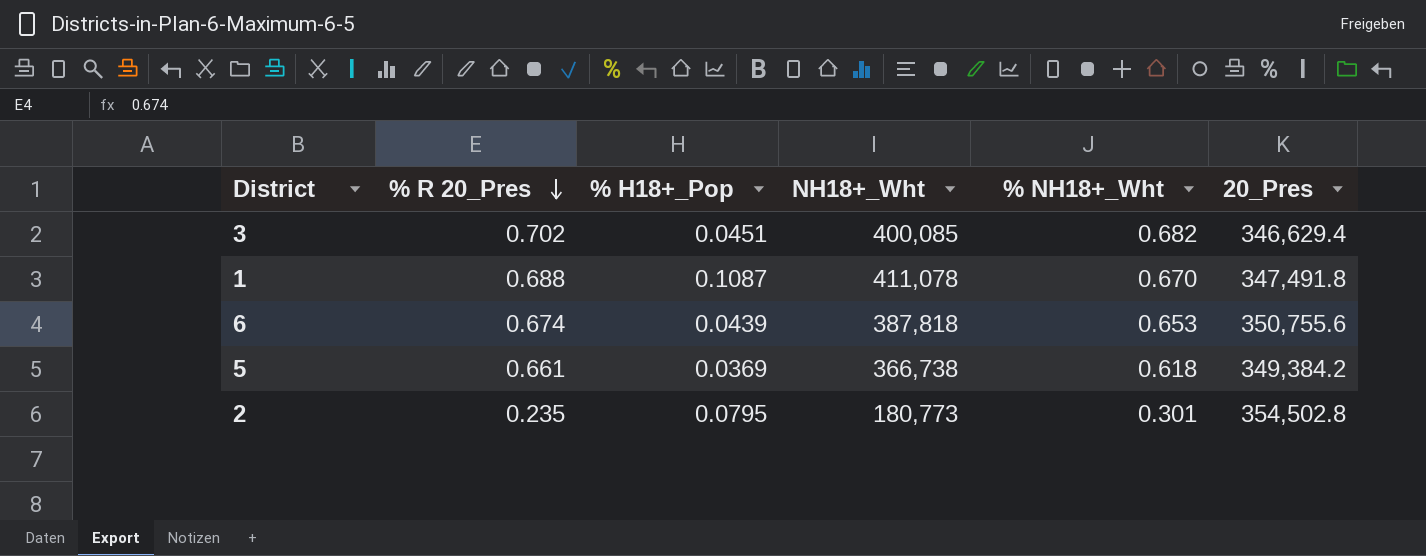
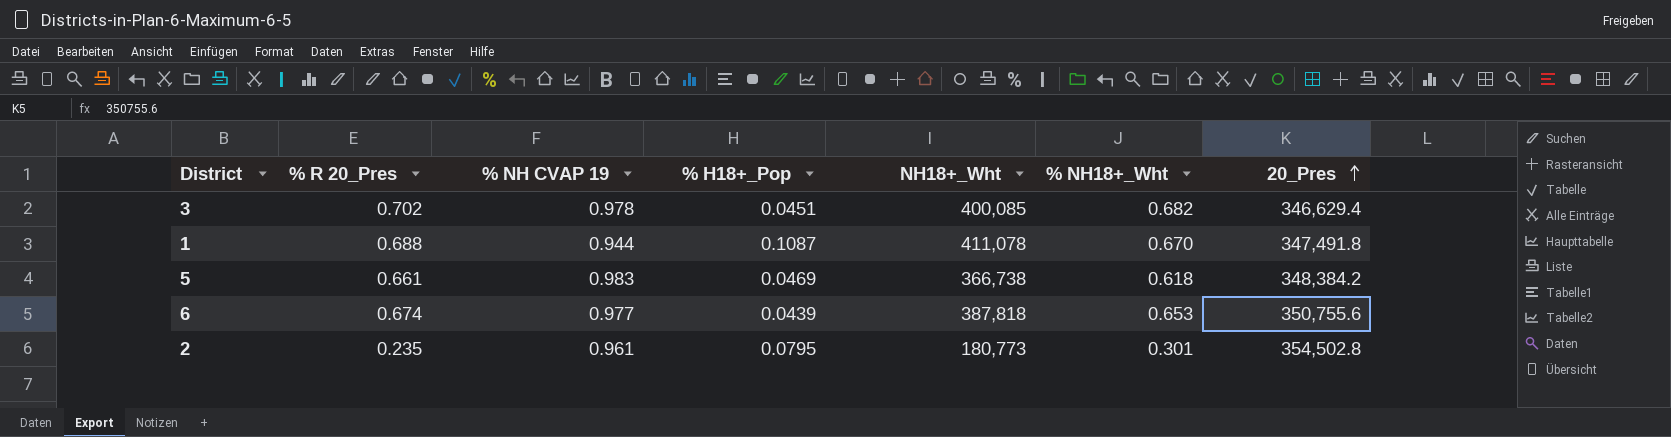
row order: % R 20_Pres descending -> 20_Pres ascending
column % NH CVAP 19 | position: none -> 3
5 | % H18+_Pop: 0.0369 -> 0.0469
5 | 20_Pres: 349,384.2 -> 348,384.2

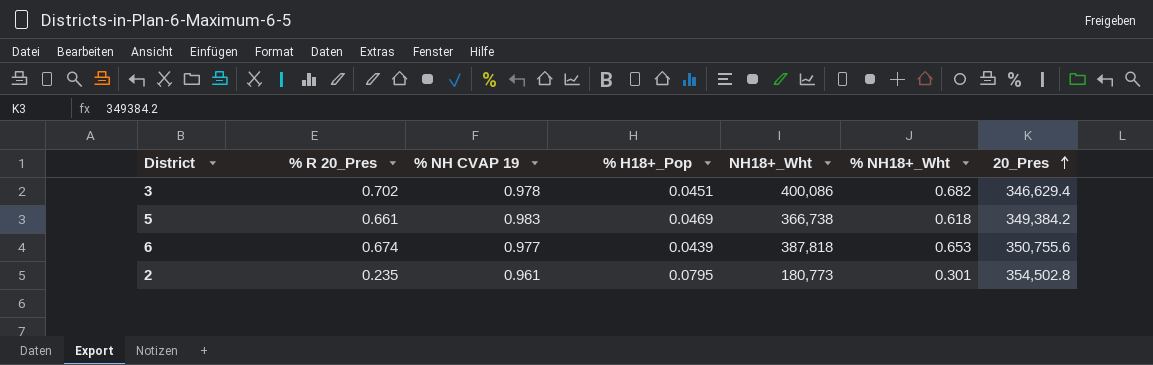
row 1: 0.688 | 0.944 | 0.1087 | 411,078 | 0.670 | 347,491.8 -> none
3 | NH18+_Wht: 400,085 -> 400,086
5 | 20_Pres: 348,384.2 -> 349,384.2

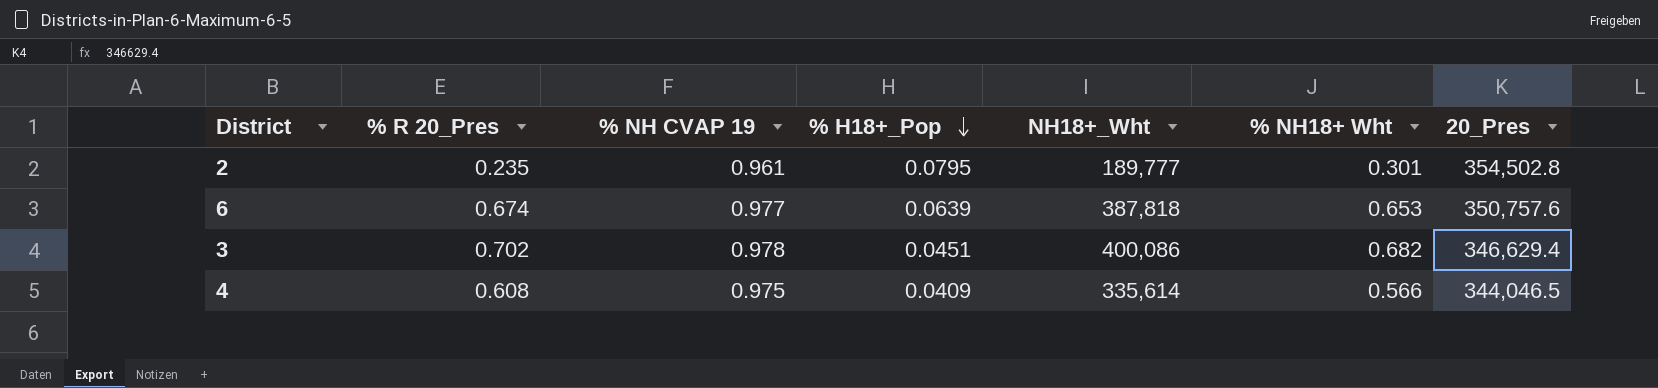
row order: 20_Pres ascending -> % H18+_Pop descending
column name: % NH18+_Wht -> % NH18+ Wht
row 5: 0.661 | 0.983 | 0.0469 | 366,738 | 0.618 | 349,384.2 -> none
2 | NH18+_Wht: 180,773 -> 189,777
6 | % H18+_Pop: 0.0439 -> 0.0639
6 | 20_Pres: 350,755.6 -> 350,757.6
row 4: none -> 0.608 | 0.975 | 0.0409 | 335,614 | 0.566 | 344,046.5

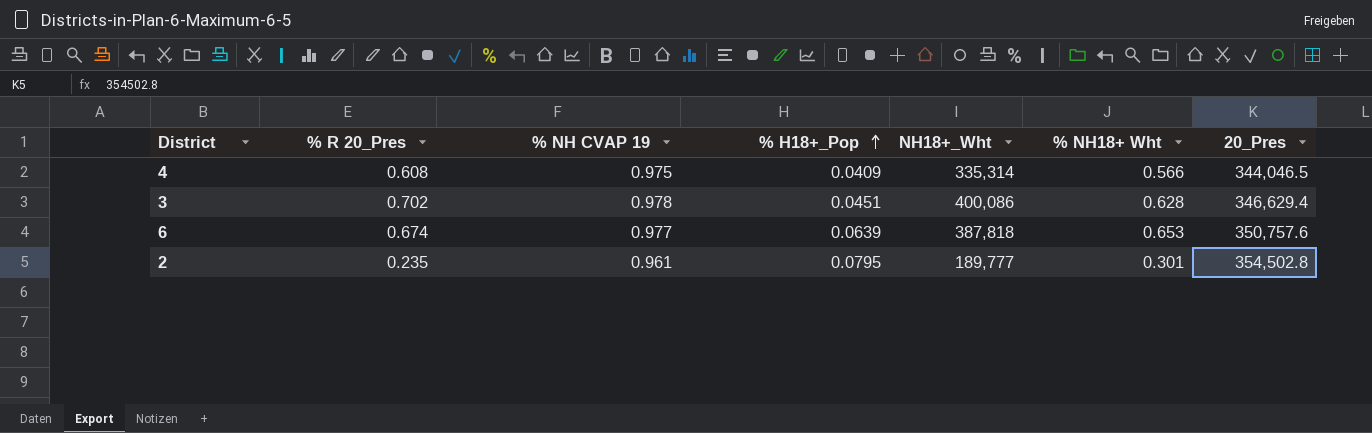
row order: % H18+_Pop descending -> % H18+_Pop ascending
4 | NH18+_Wht: 335,614 -> 335,314
3 | % NH18+ Wht: 0.682 -> 0.628

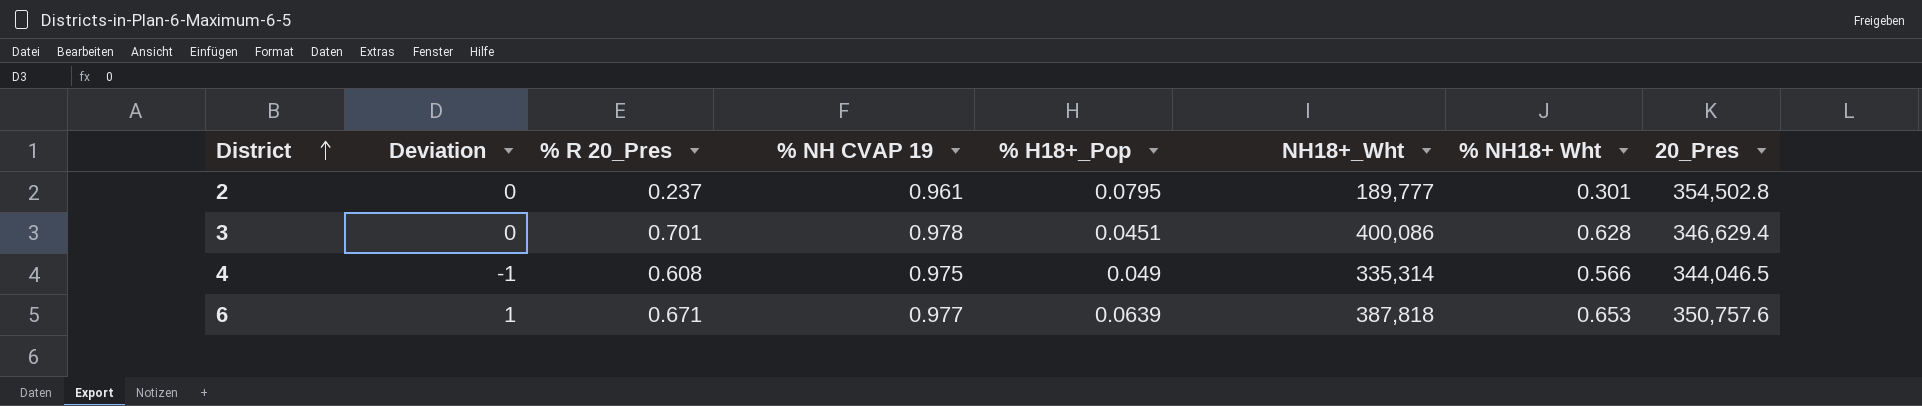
row order: % H18+_Pop ascending -> District ascending
column Deviation | position: none -> 2
2 | % R 20_Pres: 0.235 -> 0.237
3 | % R 20_Pres: 0.702 -> 0.701
4 | % H18+_Pop: 0.0409 -> 0.049
6 | % R 20_Pres: 0.674 -> 0.671

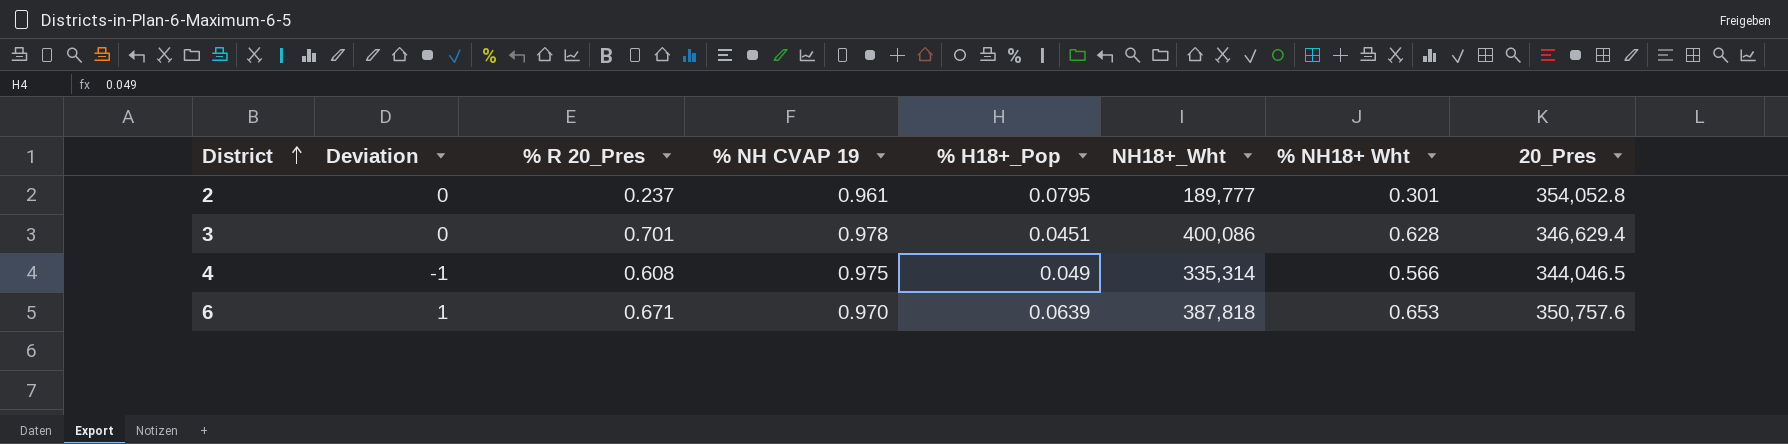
2 | 20_Pres: 354,502.8 -> 354,052.8
6 | % NH CVAP 19: 0.977 -> 0.970

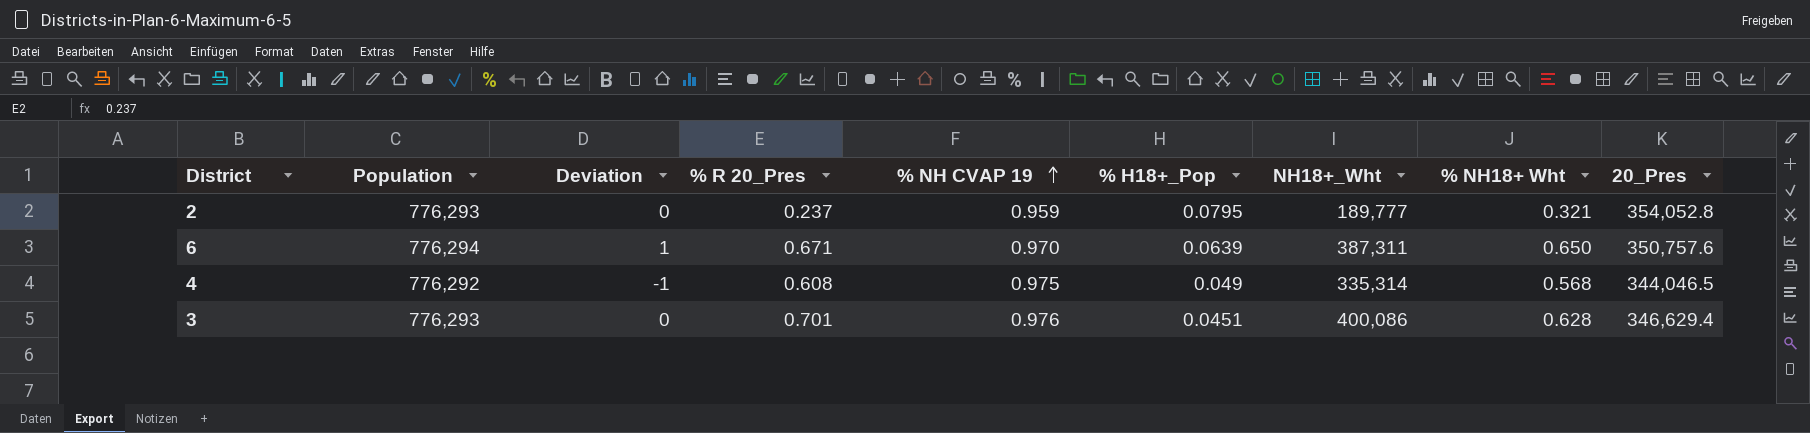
row order: District ascending -> % NH CVAP 19 ascending
column Population | position: none -> 2
2 | % NH CVAP 19: 0.961 -> 0.959
2 | % NH18+ Wht: 0.301 -> 0.321
6 | NH18+_Wht: 387,818 -> 387,311
6 | % NH18+ Wht: 0.653 -> 0.650
4 | % NH18+ Wht: 0.566 -> 0.568
3 | % NH CVAP 19: 0.978 -> 0.976

